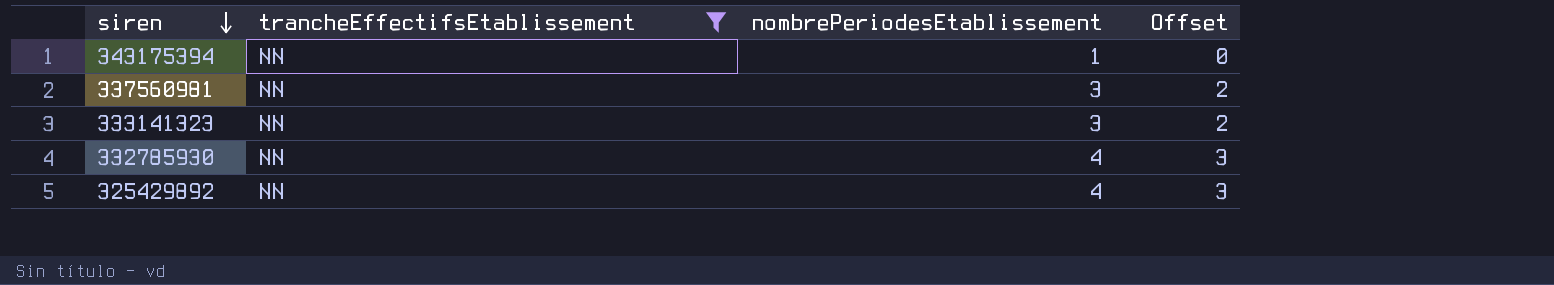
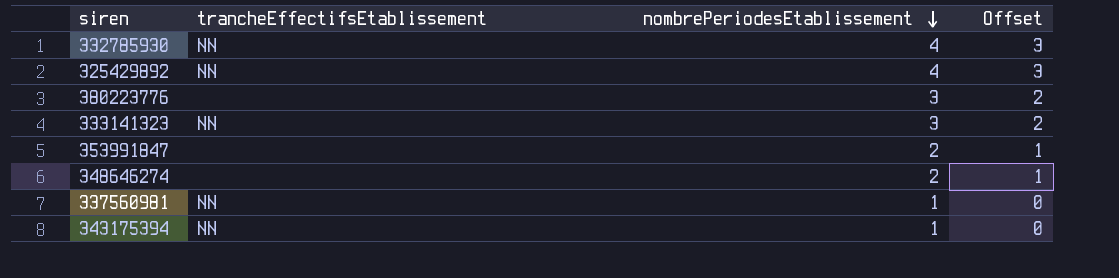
filter: trancheEffectifsEtablissement = NN -> none
row order: siren descending -> nombrePeriodesEtablissement descending
337560981 | nombrePeriodesEtablissement: 3 -> 1
337560981 | Offset: 2 -> 0

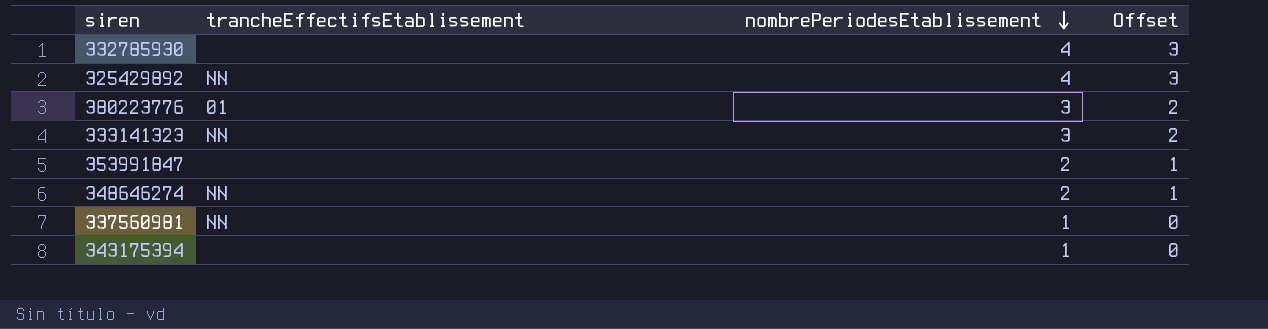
332785930 | trancheEffectifsEtablissement: NN -> none
380223776 | trancheEffectifsEtablissement: none -> 01
348646274 | trancheEffectifsEtablissement: none -> NN
343175394 | trancheEffectifsEtablissement: NN -> none

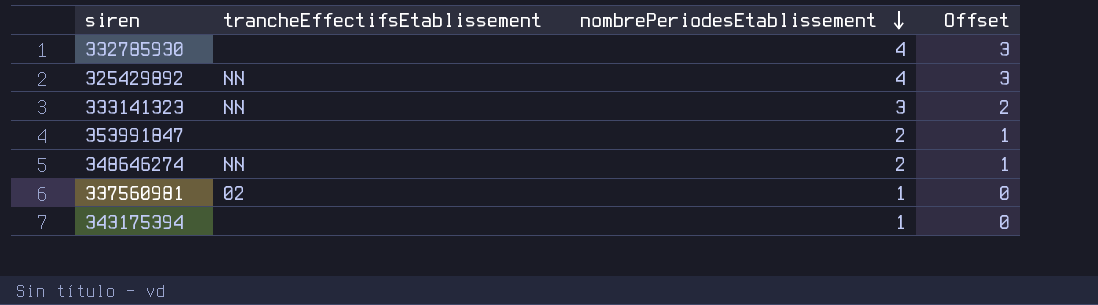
row 380223776: 01 | 3 | 2 -> none
337560981 | trancheEffectifsEtablissement: NN -> 02

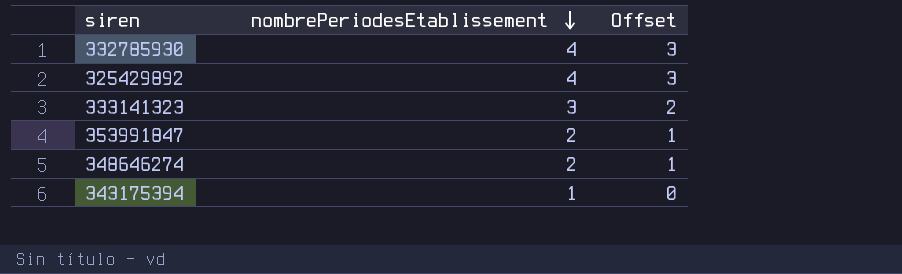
column trancheEffectifsEtablissement | position: 2 -> none
row 337560981: 02 | 1 | 0 -> none

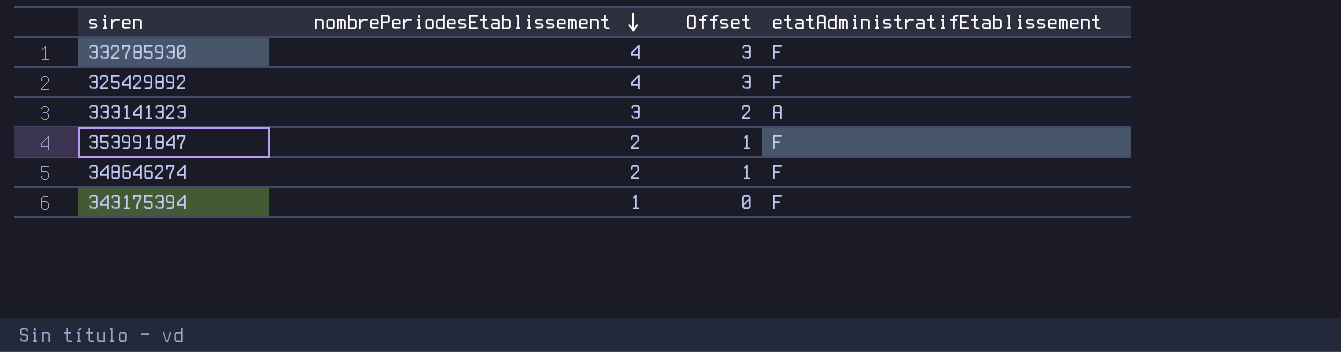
column etatAdministratifEtablissement | position: none -> 4

